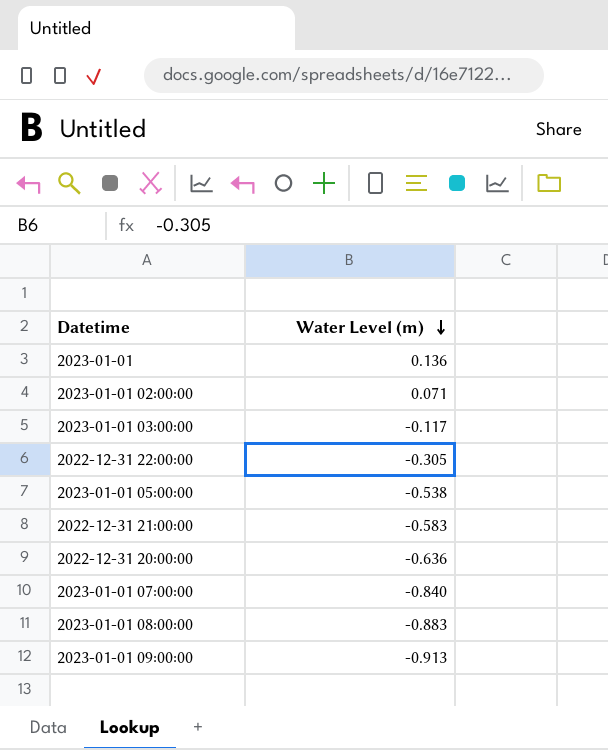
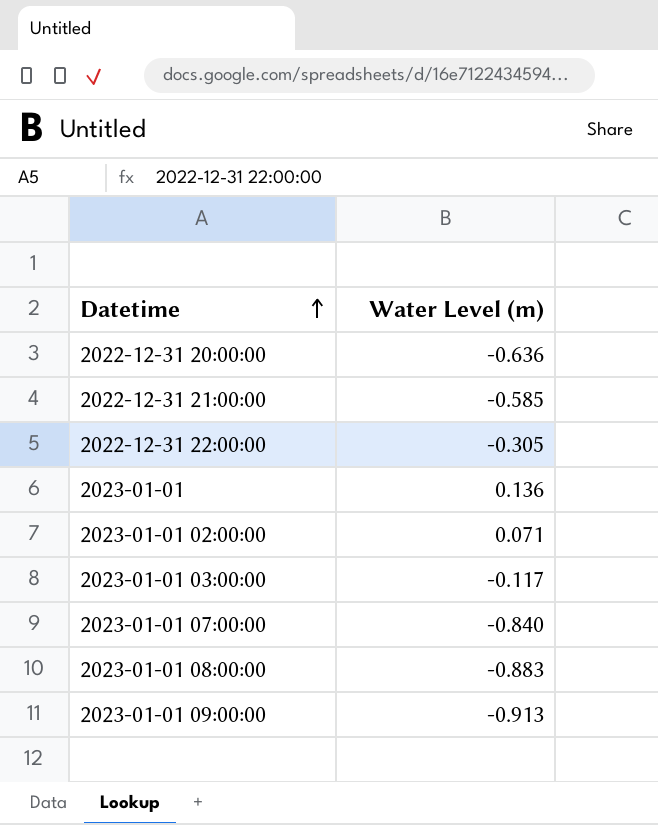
row order: Water Level (m) descending -> Datetime ascending
row 2023-01-01 05:00:00: -0.538 -> none
2022-12-31 21:00:00 | Water Level (m): -0.583 -> -0.585

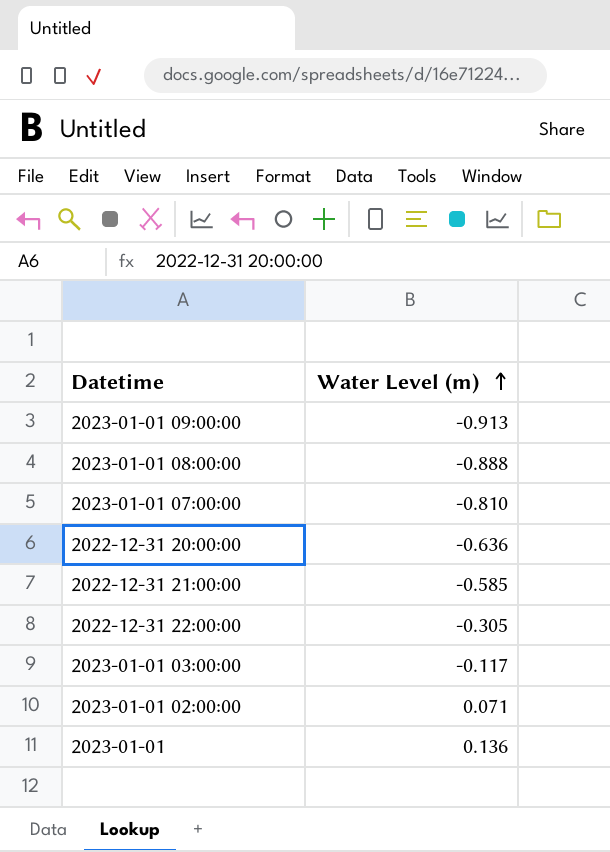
row order: Datetime ascending -> Water Level (m) ascending
2023-01-01 08:00:00 | Water Level (m): -0.883 -> -0.888
2023-01-01 07:00:00 | Water Level (m): -0.840 -> -0.810

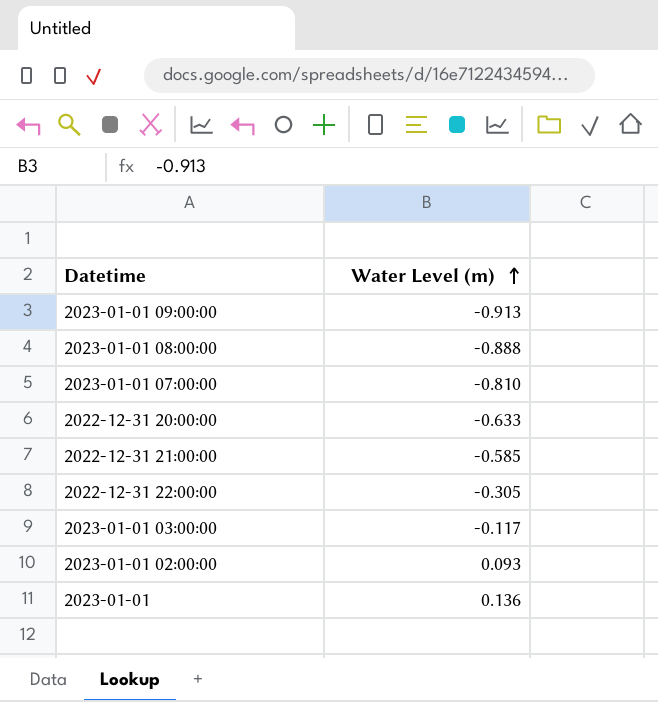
2022-12-31 20:00:00 | Water Level (m): -0.636 -> -0.633
2023-01-01 02:00:00 | Water Level (m): 0.071 -> 0.093

